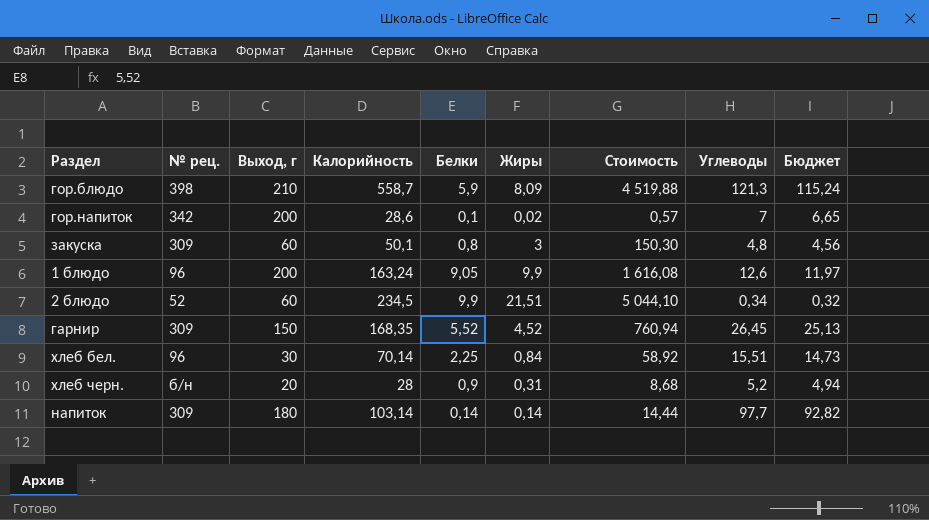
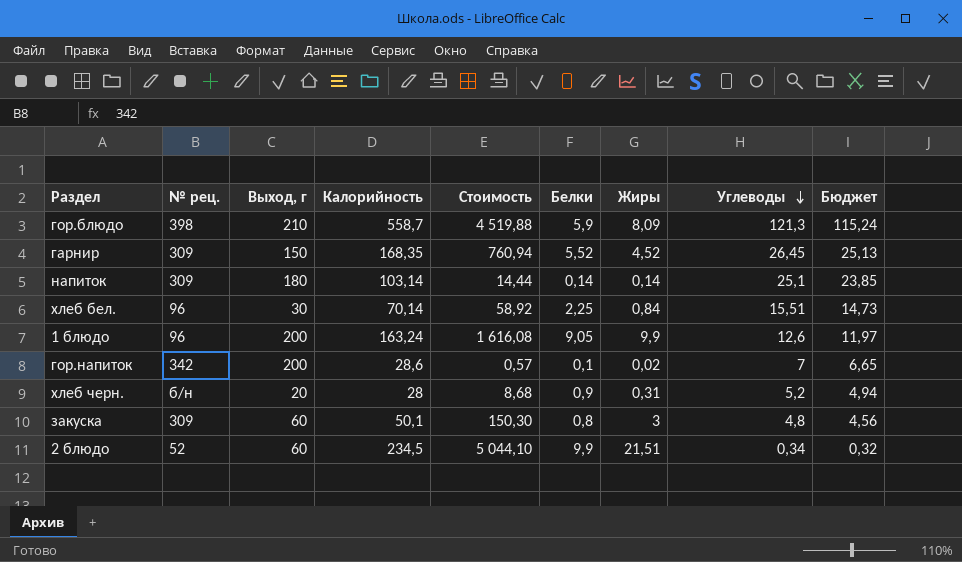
row order: none -> Углеводы descending
column Стоимость | position: 7 -> 5
напиток | Углеводы: 97,7 -> 25,1
напиток | Бюджет: 92,82 -> 23,85

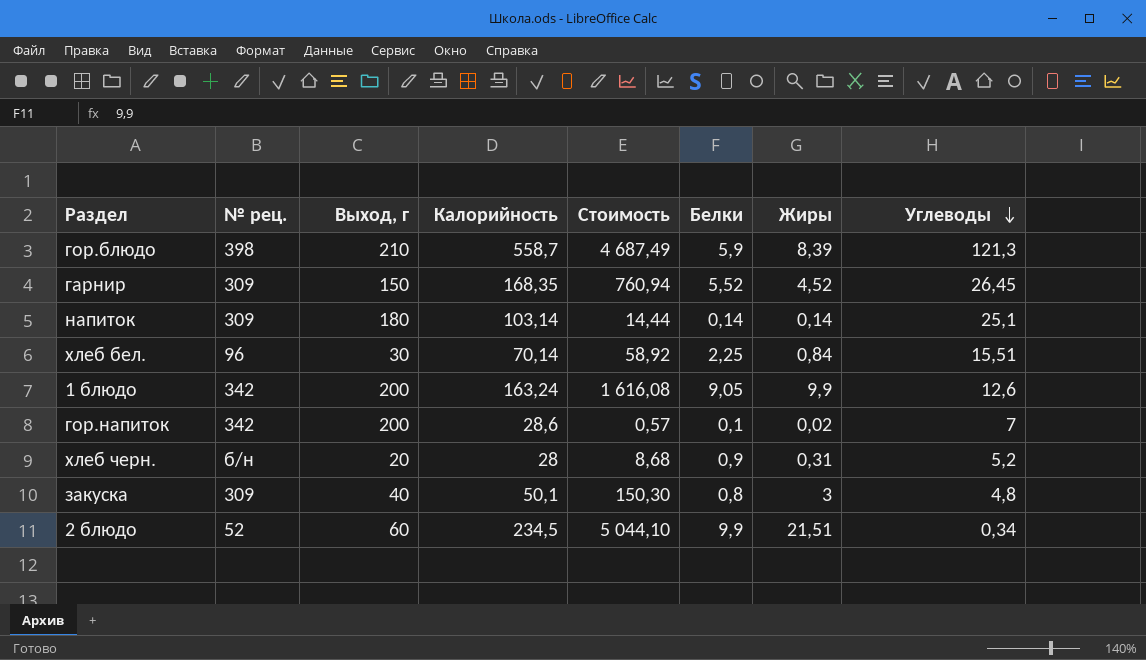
column Бюджет | formula: [Углеводы] * 0,95 -> none
гор.блюдо | Стоимость: 4 519,88 -> 4 687,49
гор.блюдо | Жиры: 8,09 -> 8,39
1 блюдо | № рец.: 96 -> 342
закуска | Выход, г: 60 -> 40

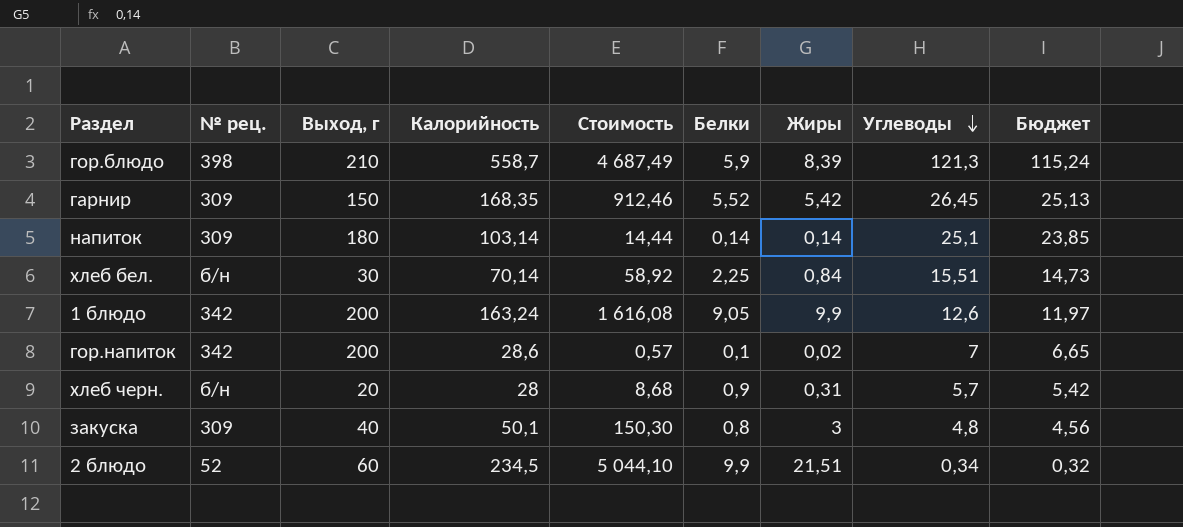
column Бюджет | formula: none -> [Углеводы] * 0,95
гарнир | Стоимость: 760,94 -> 912,46
гарнир | Жиры: 4,52 -> 5,42
хлеб бел. | № рец.: 96 -> б/н
хлеб черн. | Углеводы: 5,2 -> 5,7

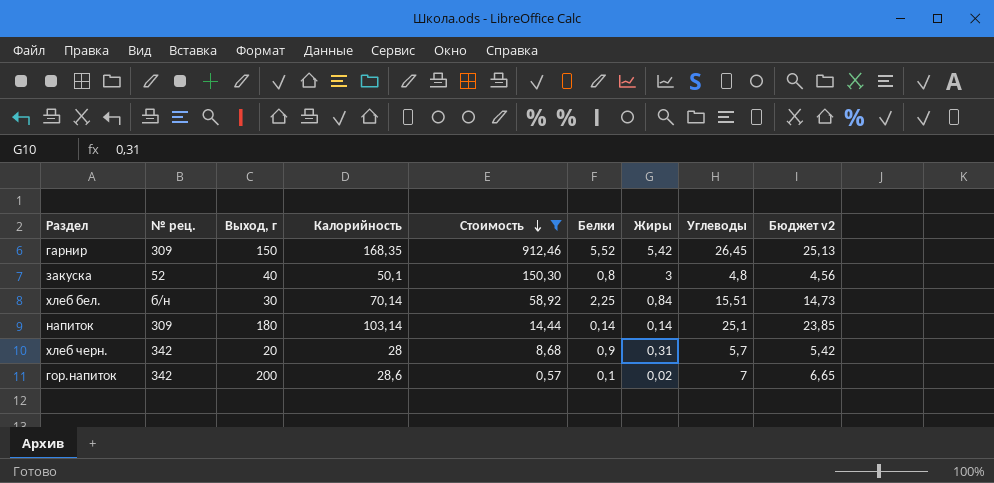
filter: none -> Стоимость <= 912,46
row order: Углеводы descending -> Стоимость descending
column name: Бюджет -> Бюджет v2
закуска | № рец.: 309 -> 52
хлеб черн. | № рец.: б/н -> 342

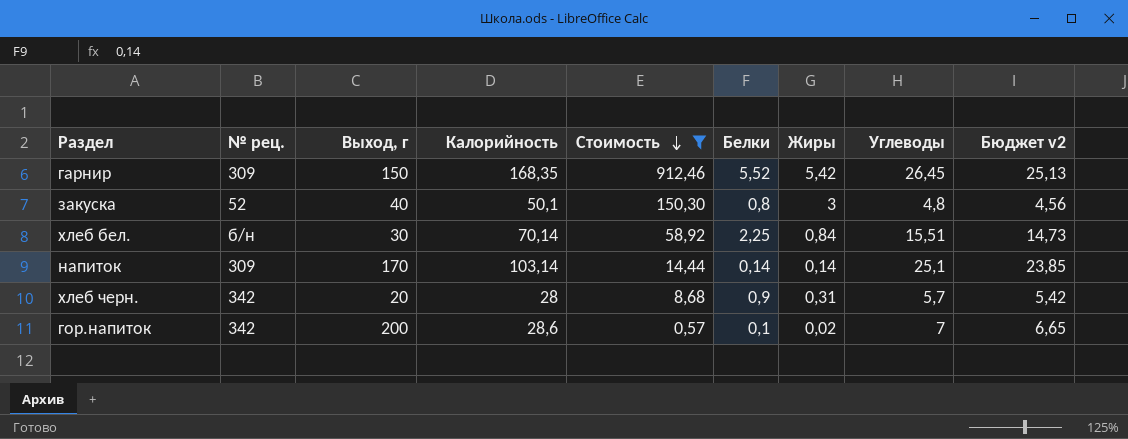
напиток | Выход, г: 180 -> 170

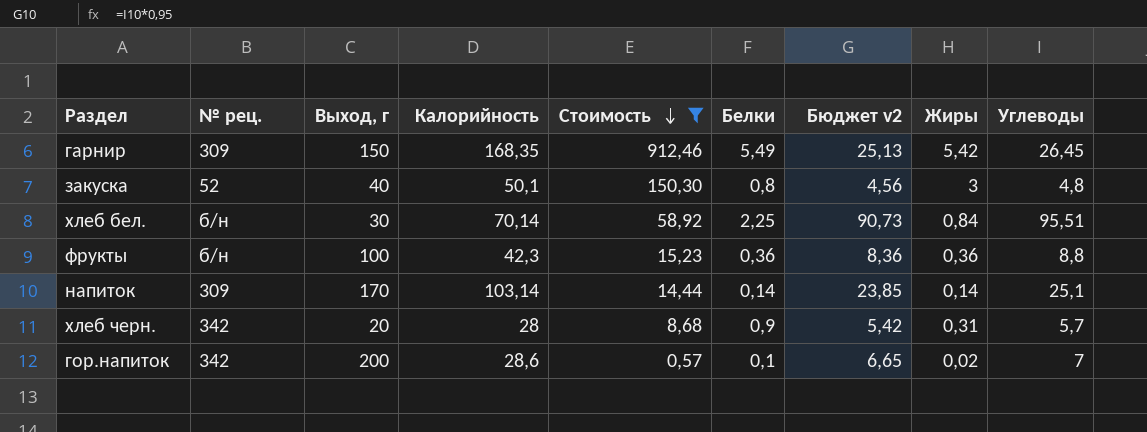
column Бюджет v2 | position: 9 -> 7
гарнир | Белки: 5,52 -> 5,49
хлеб бел. | Бюджет v2: 14,73 -> 90,73
хлеб бел. | Углеводы: 15,51 -> 95,51
row фрукты: none -> б/н | 100 | 42,3 | 15,23 | 0,36 | 8,36 | 0,36 | 8,8

